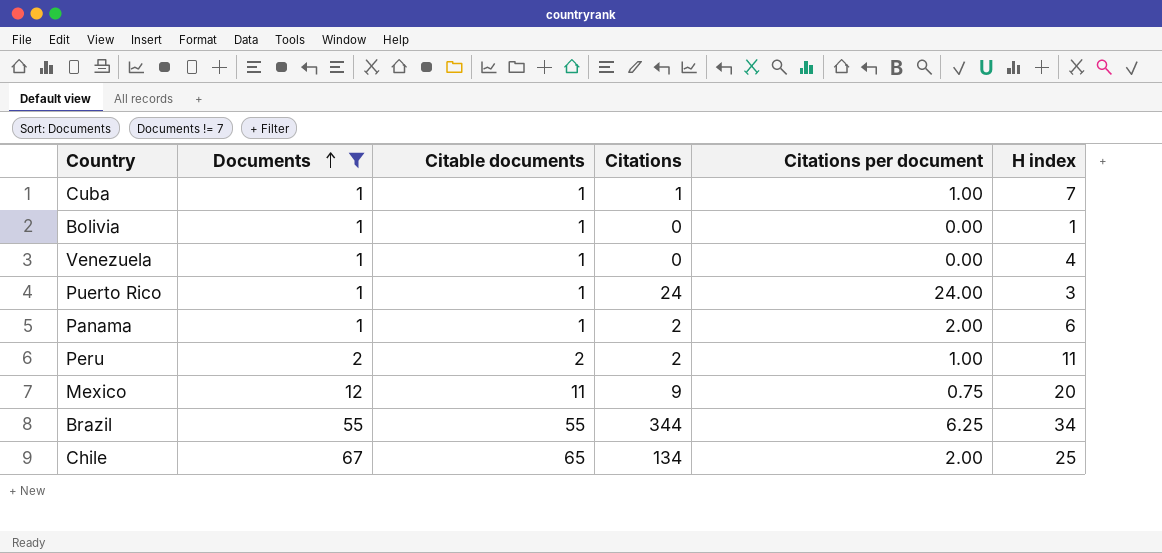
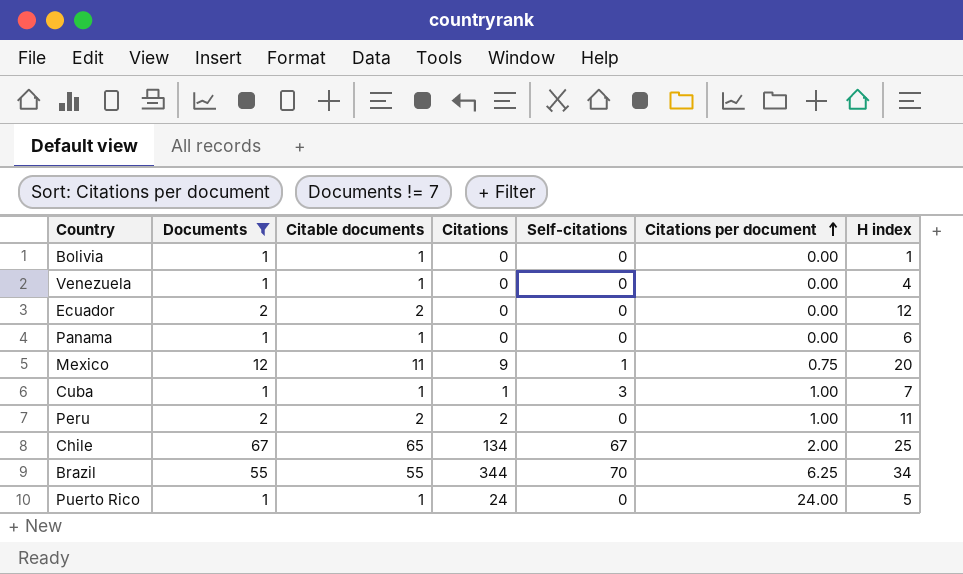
row order: Documents ascending -> Citations per document ascending
column Self-citations | position: none -> 5
row Ecuador: none -> 2 | 2 | 0 | 0 | 0.00 | 12
Panama | Citations: 2 -> 0
Panama | Citations per document: 2.00 -> 0.00
Puerto Rico | H index: 3 -> 5

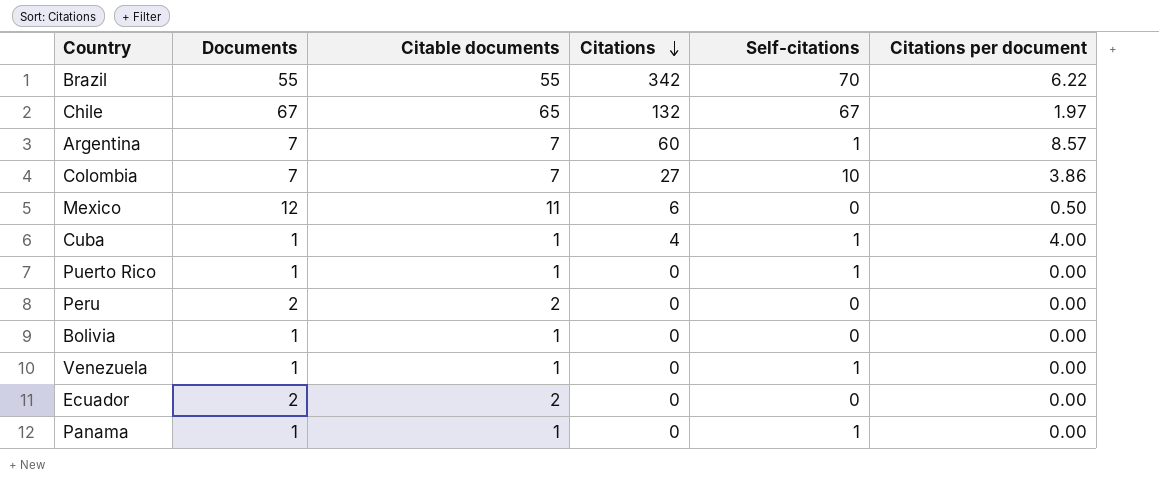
filter: Documents != 7 -> none
row order: Citations per document ascending -> Citations descending
column H index | position: 7 -> none
Brazil | Citations: 344 -> 342
Brazil | Citations per document: 6.25 -> 6.22
Chile | Citations: 134 -> 132
Chile | Citations per document: 2.00 -> 1.97
Mexico | Citations: 9 -> 6
Mexico | Self-citations: 1 -> 0
Mexico | Citations per document: 0.75 -> 0.50
Cuba | Citations: 1 -> 4
Cuba | Self-citations: 3 -> 1
Cuba | Citations per document: 1.00 -> 4.00
Puerto Rico | Citations: 24 -> 0
Puerto Rico | Self-citations: 0 -> 1
Puerto Rico | Citations per document: 24.00 -> 0.00
Peru | Citations: 2 -> 0
Peru | Citations per document: 1.00 -> 0.00
Venezuela | Self-citations: 0 -> 1
Panama | Self-citations: 0 -> 1

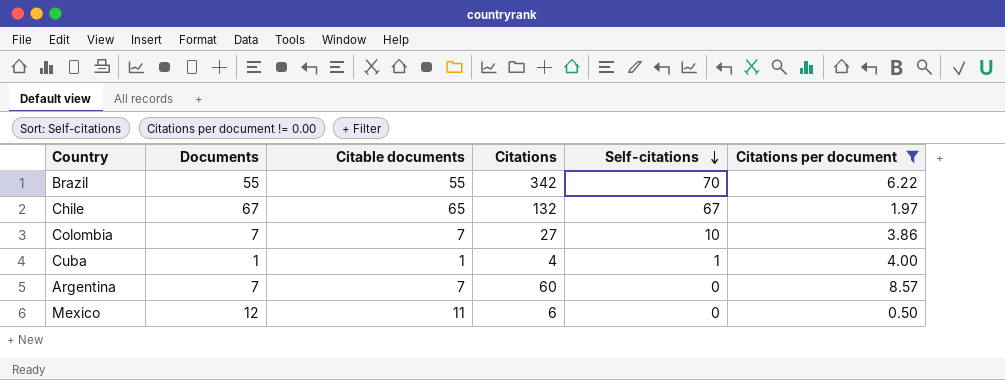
filter: none -> Citations per document != 0.00
row order: Citations descending -> Self-citations descending
Argentina | Self-citations: 1 -> 0

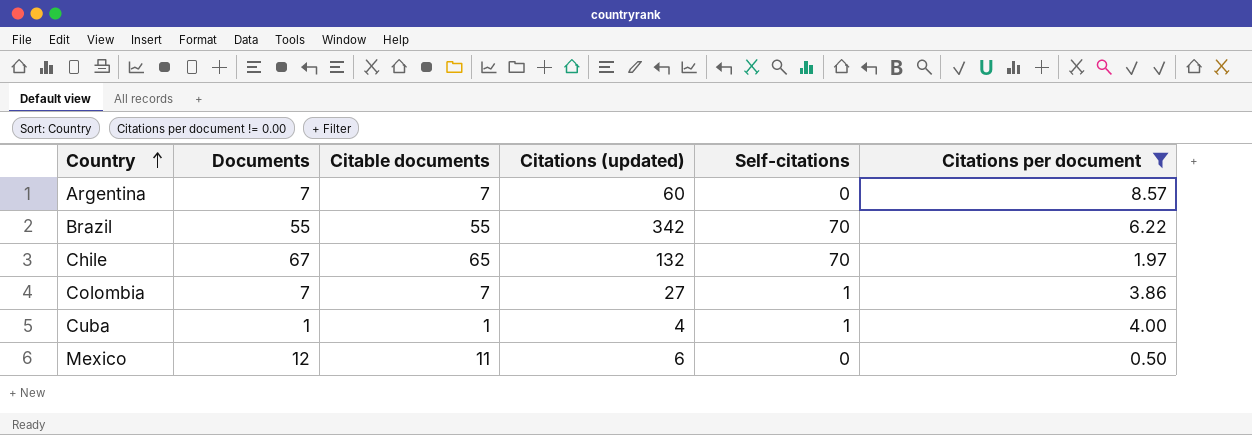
row order: Self-citations descending -> Country ascending
column name: Citations -> Citations (updated)
Chile | Self-citations: 67 -> 70
Colombia | Self-citations: 10 -> 1

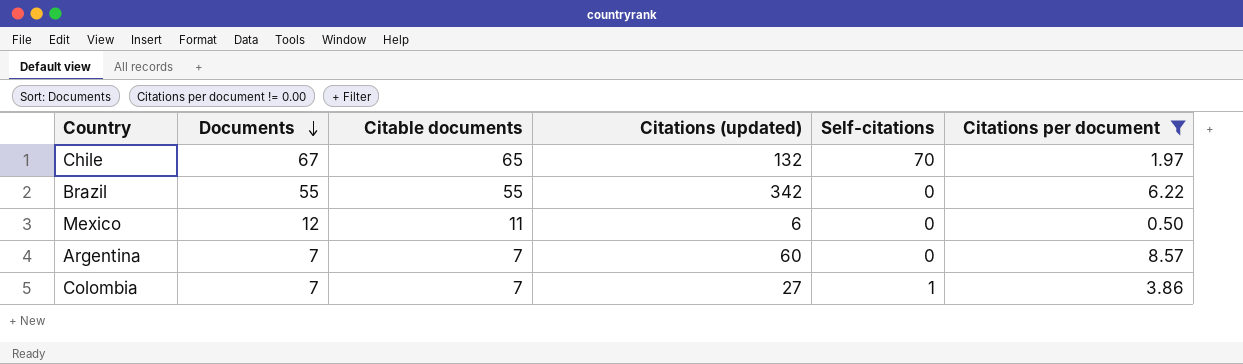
row order: Country ascending -> Documents descending
row Cuba: 1 | 1 | 4 | 1 | 4.00 -> none
Brazil | Self-citations: 70 -> 0

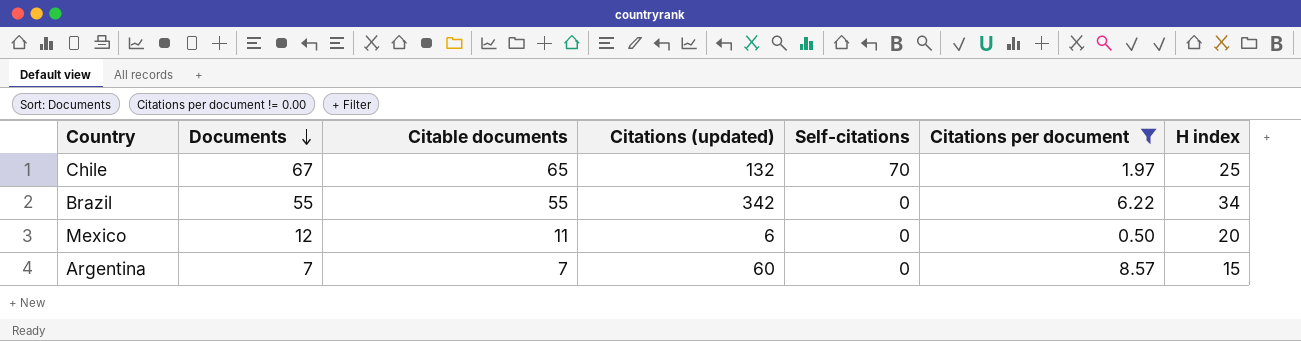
column H index | position: none -> 7
row Colombia: 7 | 7 | 27 | 1 | 3.86 -> none

